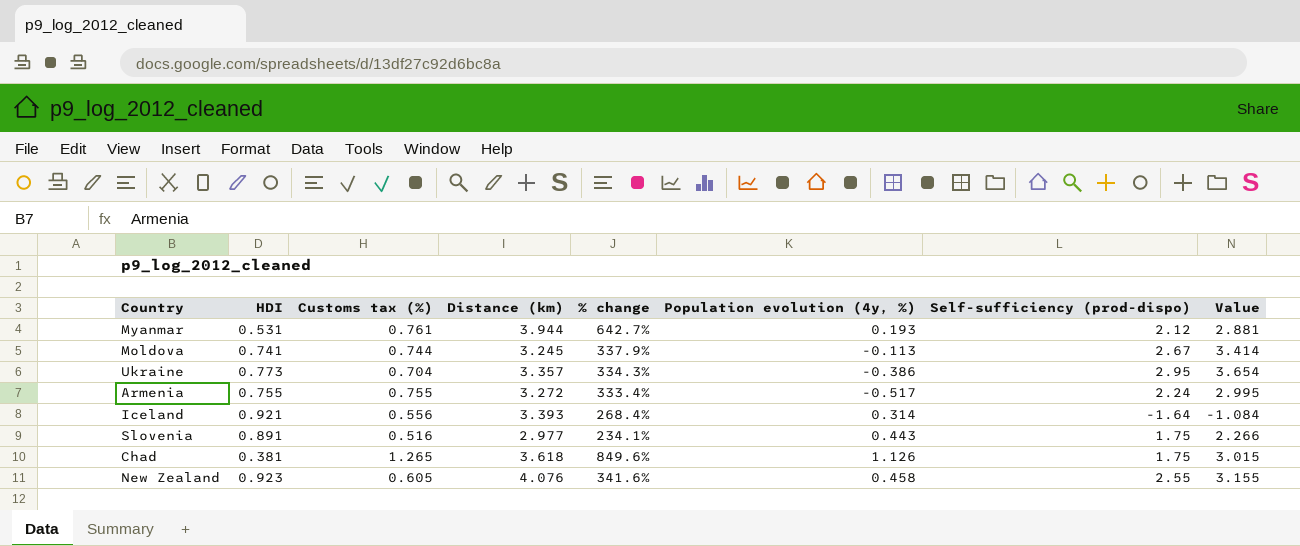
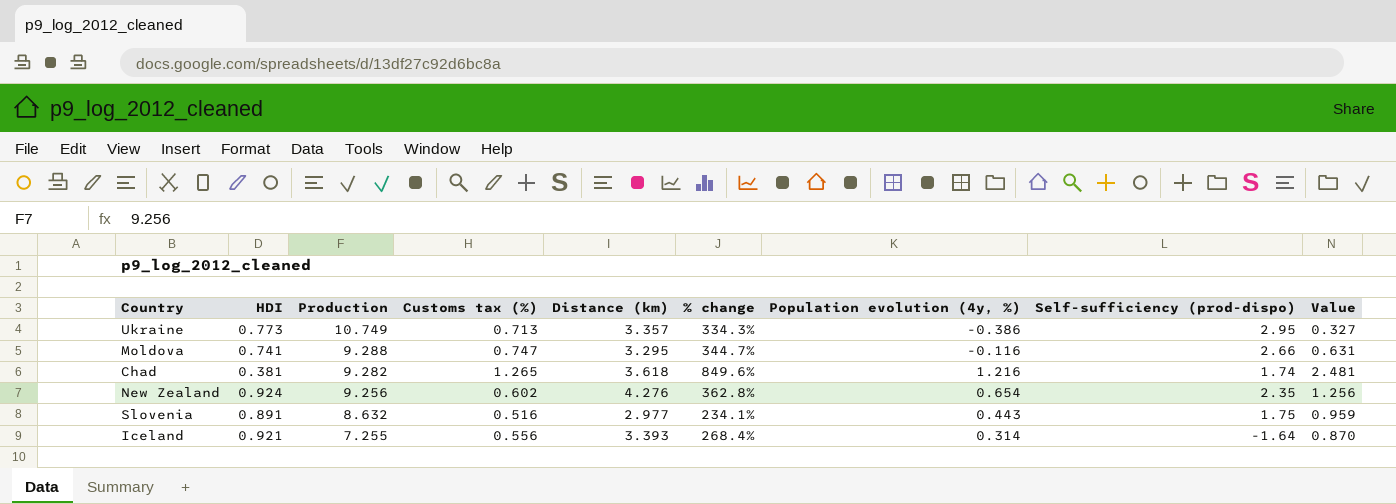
row order: none -> Production descending
column Production | position: none -> 3
column Value | formula: [Customs tax (%)] + [Self-sufficiency (prod-dispo)] -> [Customs tax (%)] + [Population evolution (4y, %)]
row Myanmar: 0.531 | 0.761 | 3.944 | 642.7% | 0.193 | 2.12 | 2.881 -> none
row Armenia: 0.755 | 0.755 | 3.272 | 333.4% | -0.517 | 2.24 | 2.995 -> none
Ukraine | Customs tax (%): 0.704 -> 0.713
Moldova | Customs tax (%): 0.744 -> 0.747
Moldova | Distance (km): 3.245 -> 3.295
Moldova | % change: 337.9% -> 344.7%
Moldova | Population evolution (4y, %): -0.113 -> -0.116
Moldova | Self-sufficiency (prod-dispo): 2.67 -> 2.66
Chad | Population evolution (4y, %): 1.126 -> 1.216
Chad | Self-sufficiency (prod-dispo): 1.75 -> 1.74
New Zealand | HDI: 0.923 -> 0.924
New Zealand | Customs tax (%): 0.605 -> 0.602
New Zealand | Distance (km): 4.076 -> 4.276
New Zealand | % change: 341.6% -> 362.8%
New Zealand | Population evolution (4y, %): 0.458 -> 0.654
New Zealand | Self-sufficiency (prod-dispo): 2.55 -> 2.35

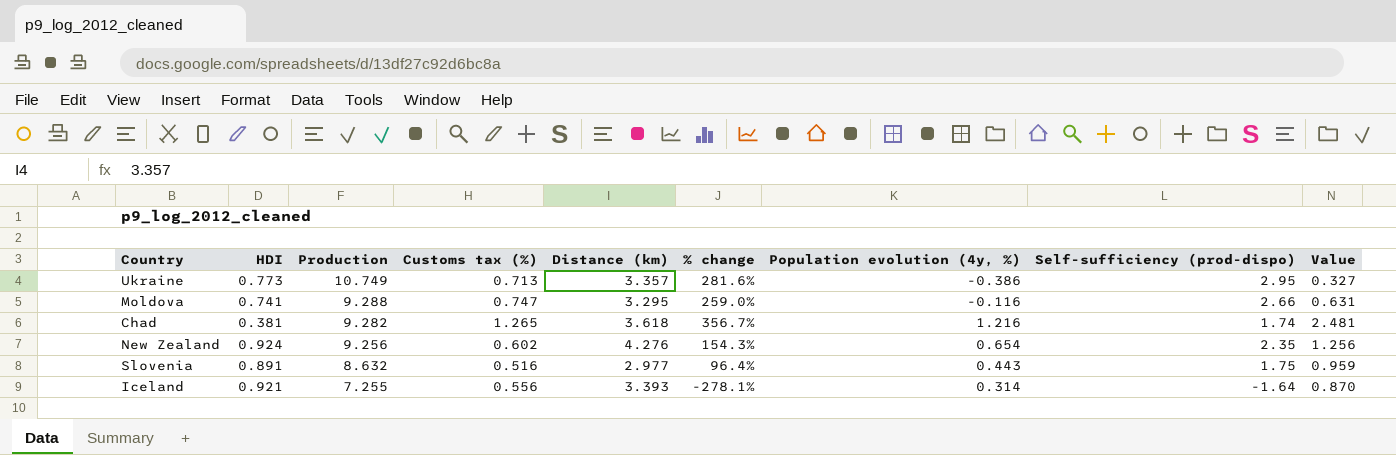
column % change | formula: ([Distance (km)] - [HDI]) / [HDI] -> ([Self-sufficiency (prod-dispo)] - [HDI]) / [HDI]

